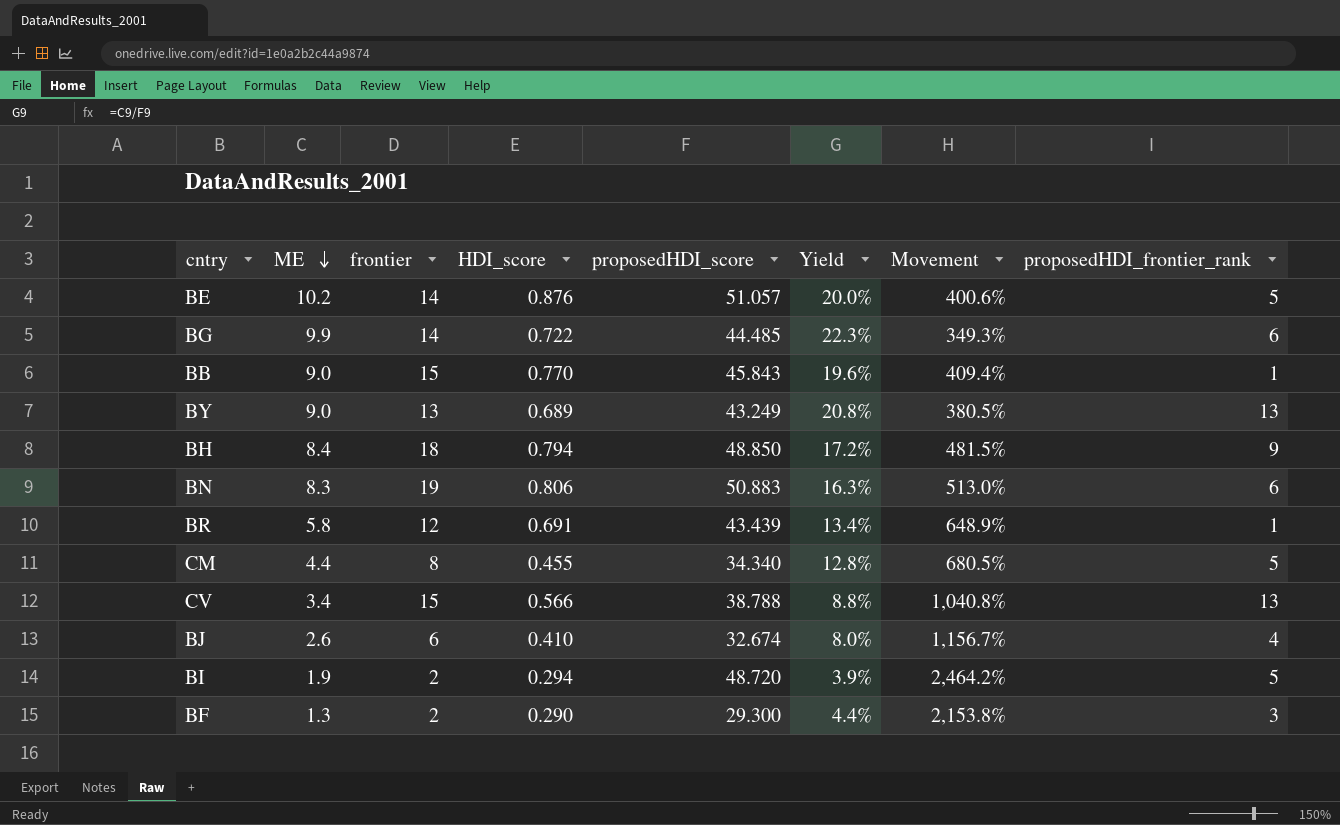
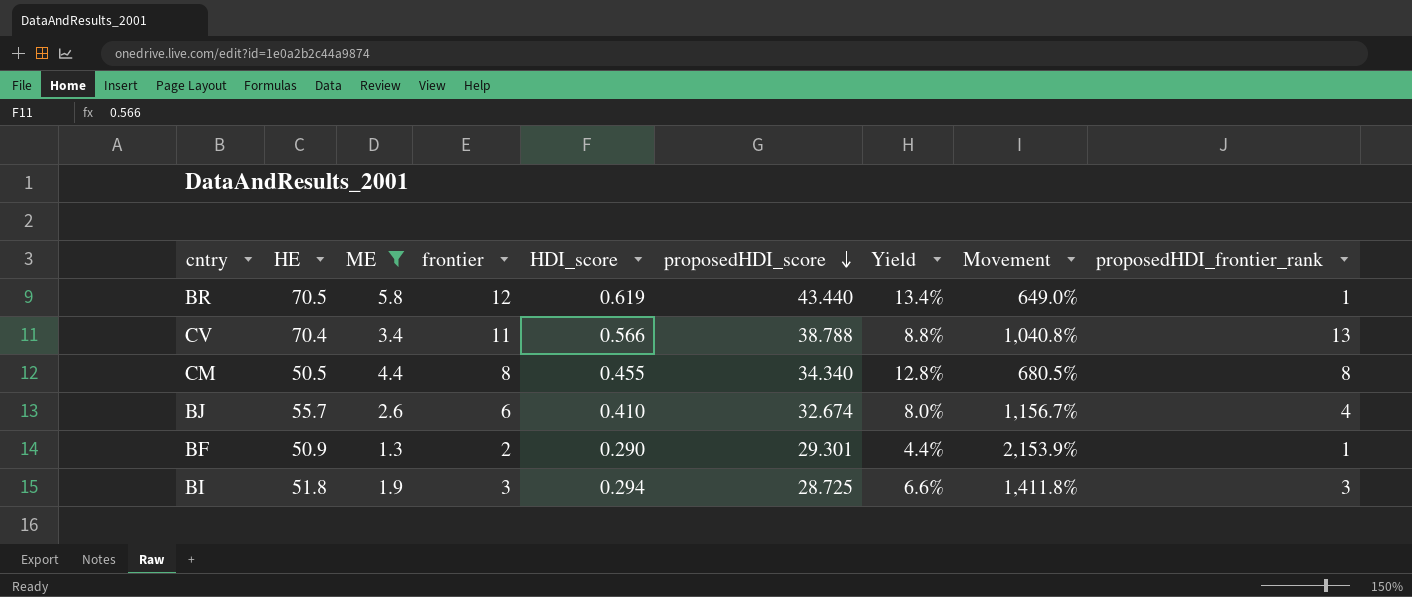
filter: none -> ME <= 5.8
row order: ME descending -> proposedHDI_score descending
column HE | position: none -> 2
BR | HDI_score: 0.691 -> 0.619
BR | proposedHDI_score: 43.439 -> 43.440
BR | Movement: 648.9% -> 649.0%
CV | frontier: 15 -> 11
CM | proposedHDI_frontier_rank: 5 -> 8
BF | proposedHDI_score: 29.300 -> 29.301
BF | Movement: 2,153.8% -> 2,153.9%
BF | proposedHDI_frontier_rank: 3 -> 1
BI | frontier: 2 -> 3
BI | proposedHDI_score: 48.720 -> 28.725
BI | Yield: 3.9% -> 6.6%
BI | Movement: 2,464.2% -> 1,411.8%
BI | proposedHDI_frontier_rank: 5 -> 3

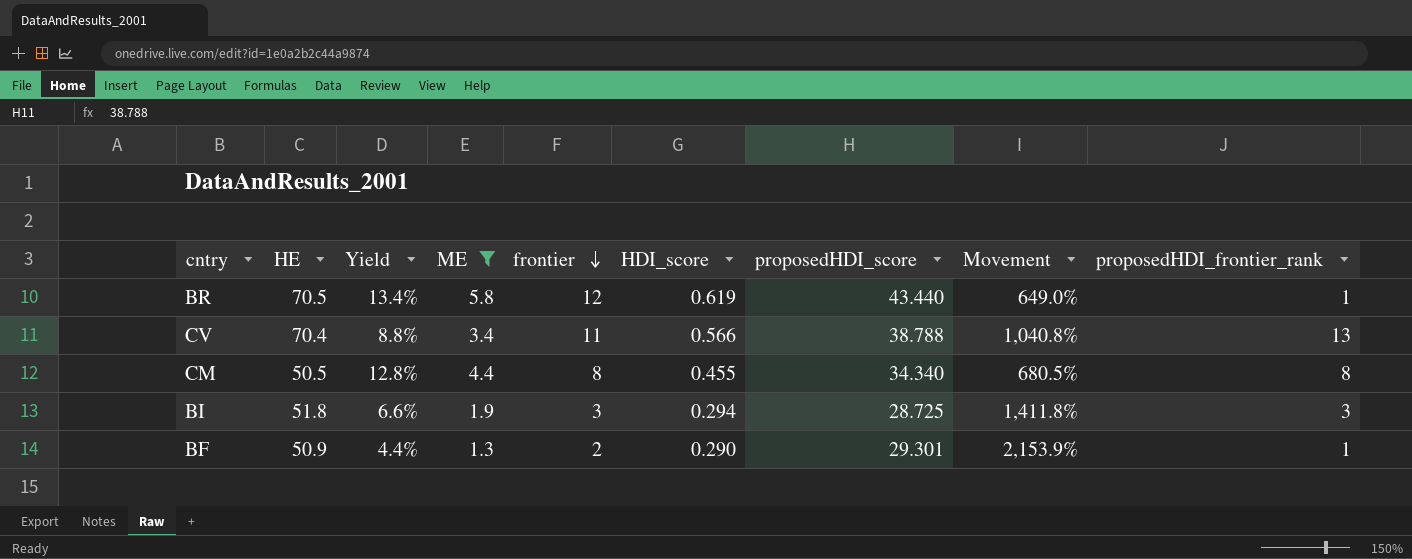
row order: proposedHDI_score descending -> frontier descending
column Yield | position: 7 -> 3
row BJ: 55.7 | 2.6 | 6 | 0.410 | 32.674 | 8.0% | 1,156.7% | 4 -> none

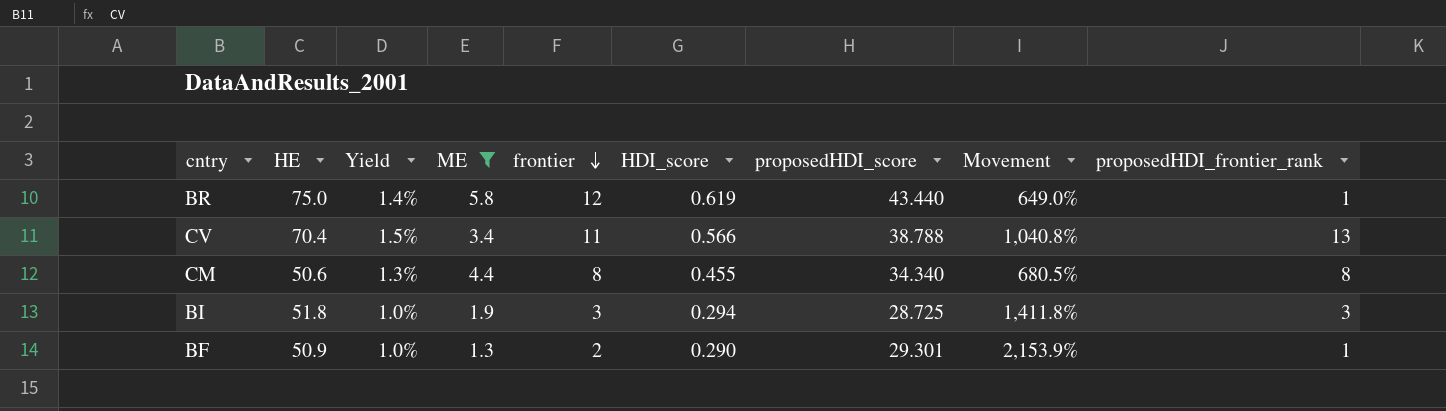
column Yield | formula: [ME] / [proposedHDI_score] -> [HDI_score] / [proposedHDI_score]
BR | HE: 70.5 -> 75.0
CM | HE: 50.5 -> 50.6

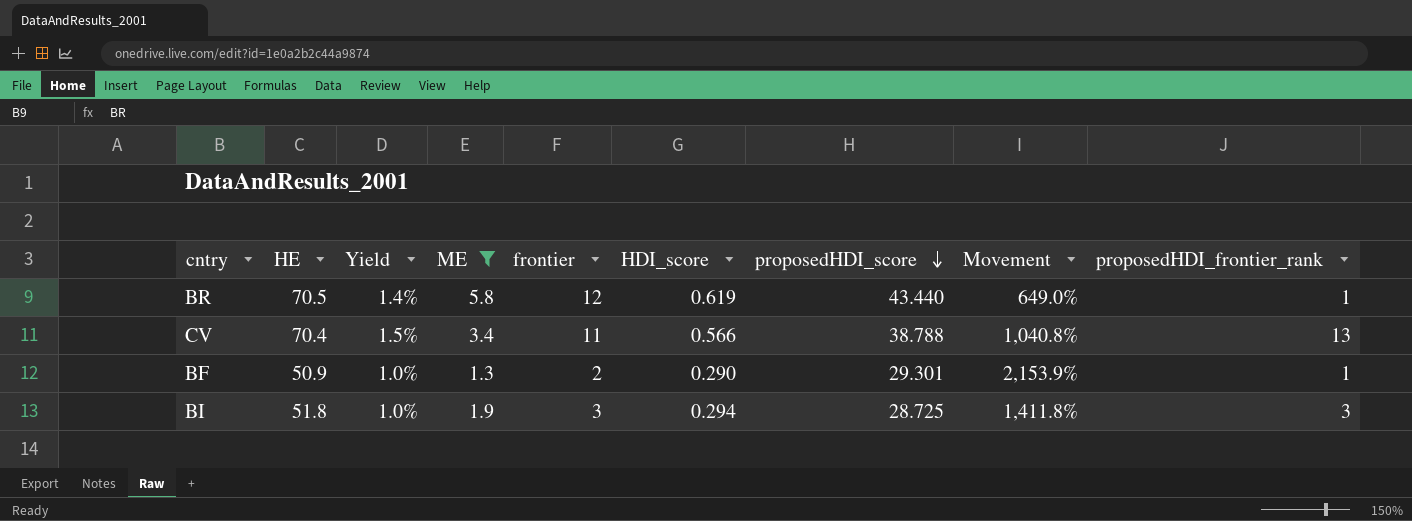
row order: frontier descending -> proposedHDI_score descending
row CM: 50.6 | 1.3% | 4.4 | 8 | 0.455 | 34.340 | 680.5% | 8 -> none
BR | HE: 75.0 -> 70.5

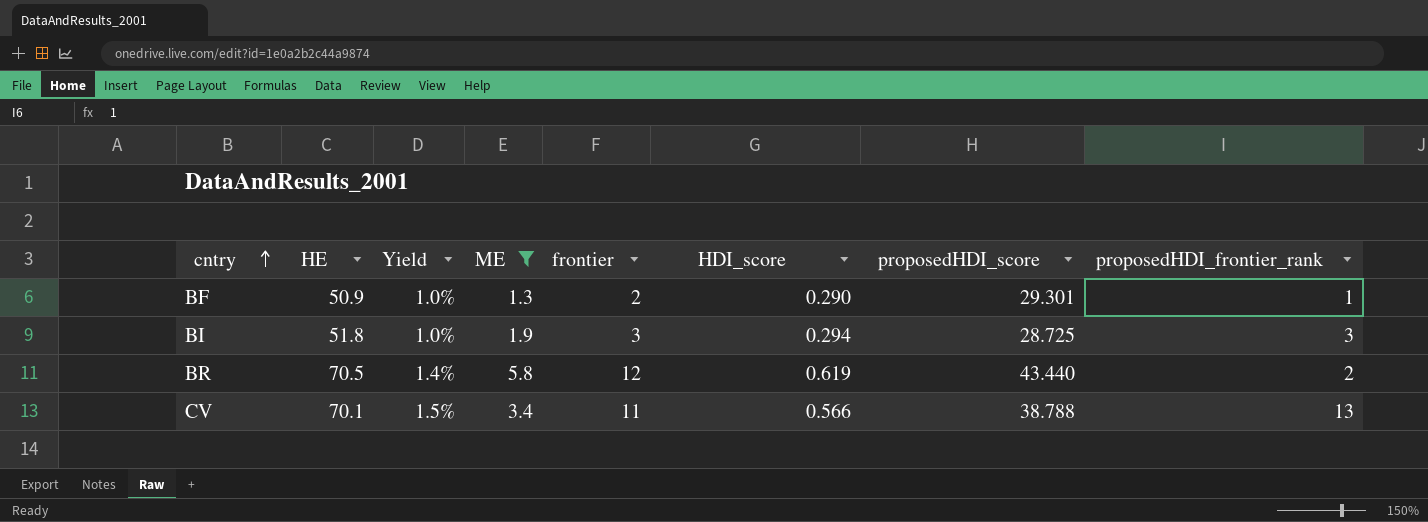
row order: proposedHDI_score descending -> cntry ascending
column Movement | formula: ([proposedHDI_score] - [ME]) / [ME] -> none
BR | proposedHDI_frontier_rank: 1 -> 2
CV | HE: 70.4 -> 70.1

